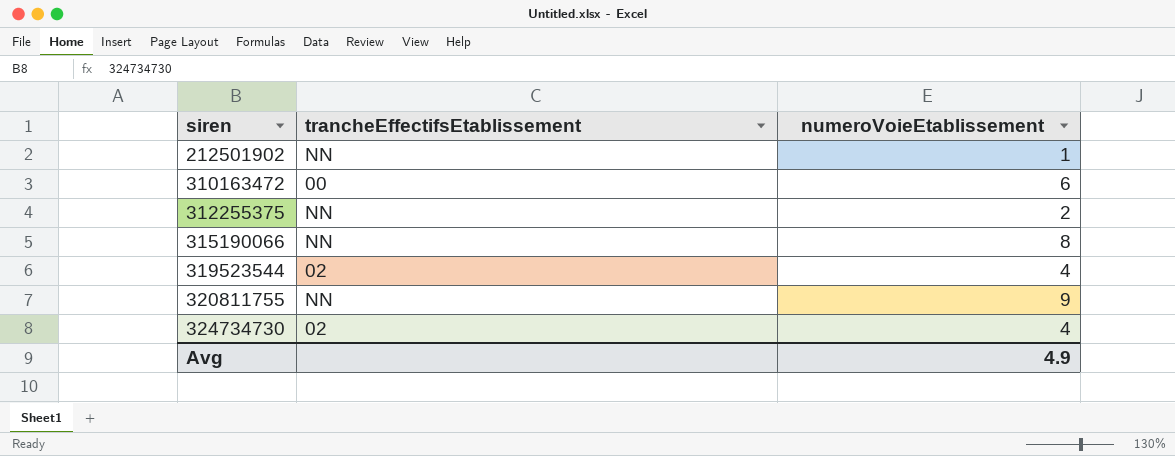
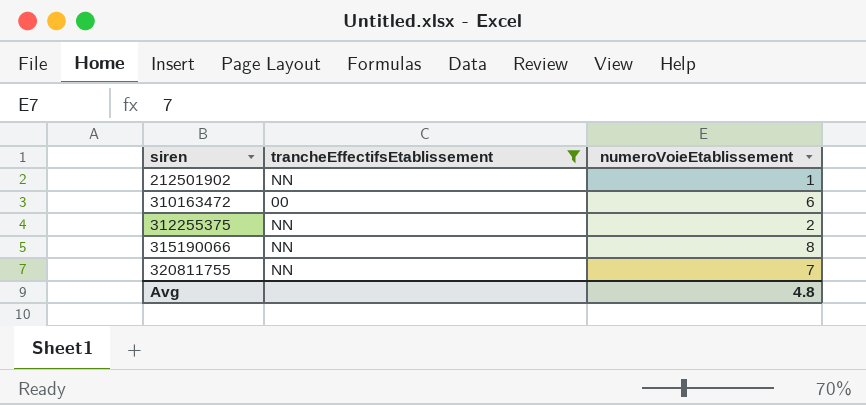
filter: none -> trancheEffectifsEtablissement != 02
320811755 | numeroVoieEtablissement: 9 -> 7
Avg | numeroVoieEtablissement: 4.9 -> 4.8

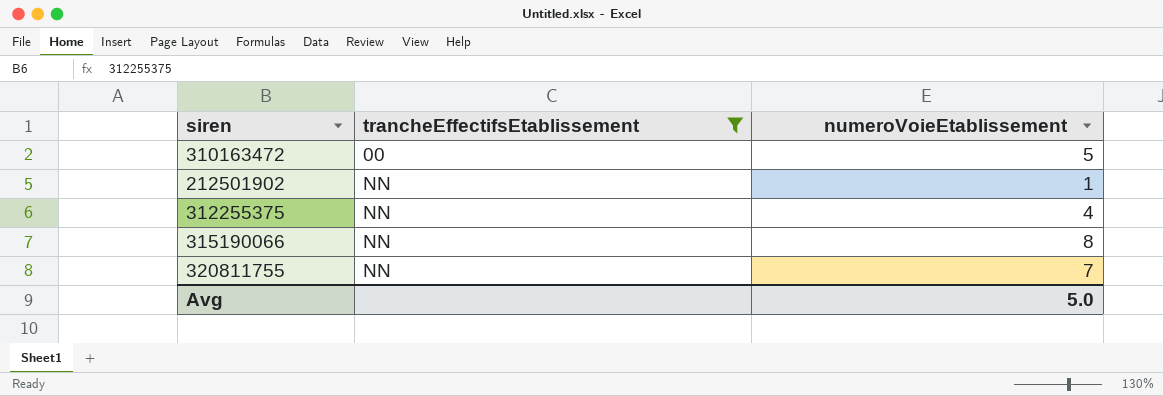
row order: siren ascending -> trancheEffectifsEtablissement ascending
310163472 | numeroVoieEtablissement: 6 -> 5
312255375 | numeroVoieEtablissement: 2 -> 4
Avg | numeroVoieEtablissement: 4.8 -> 5.0

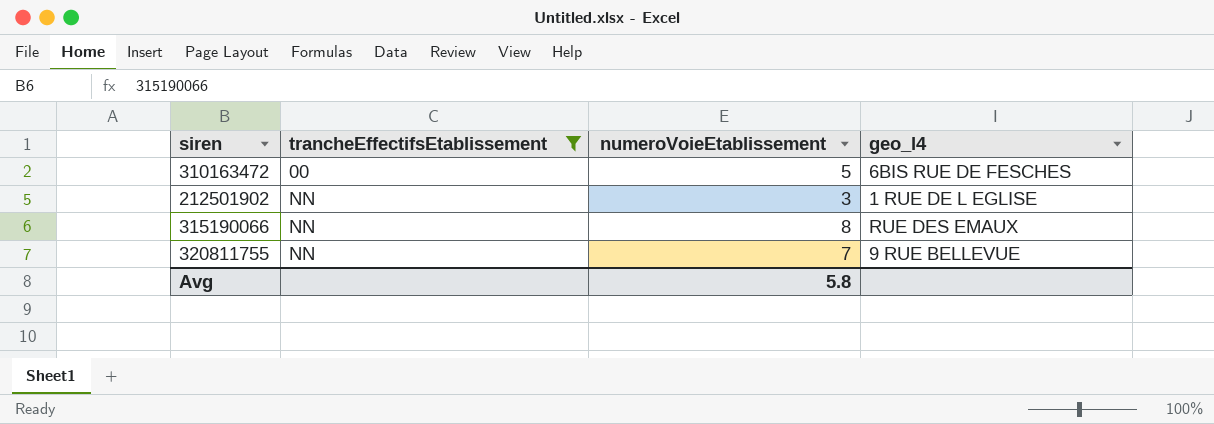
column geo_l4 | position: none -> 4
row 312255375: NN | 4 -> none
212501902 | numeroVoieEtablissement: 1 -> 3
Avg | numeroVoieEtablissement: 5.0 -> 5.8

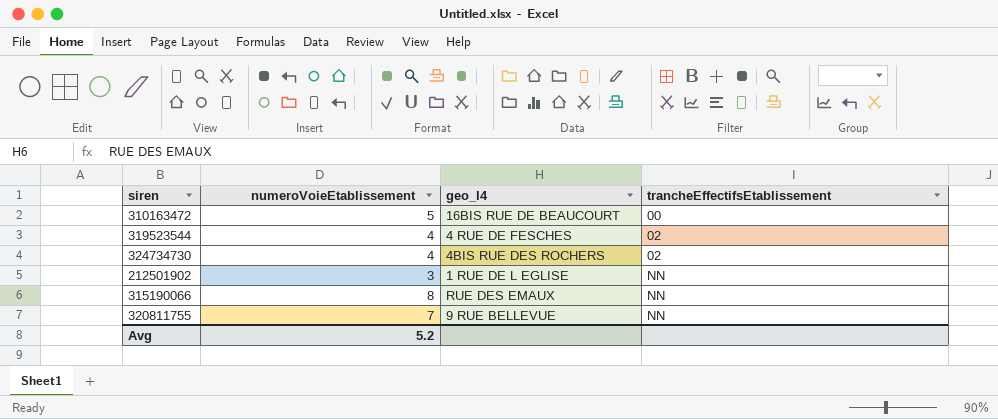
filter: trancheEffectifsEtablissement != 02 -> none
column trancheEffectifsEtablissement | position: 2 -> 4
310163472 | geo_l4: 6BIS RUE DE FESCHES -> 16BIS RUE DE BEAUCOURT
Avg | numeroVoieEtablissement: 5.8 -> 5.2

